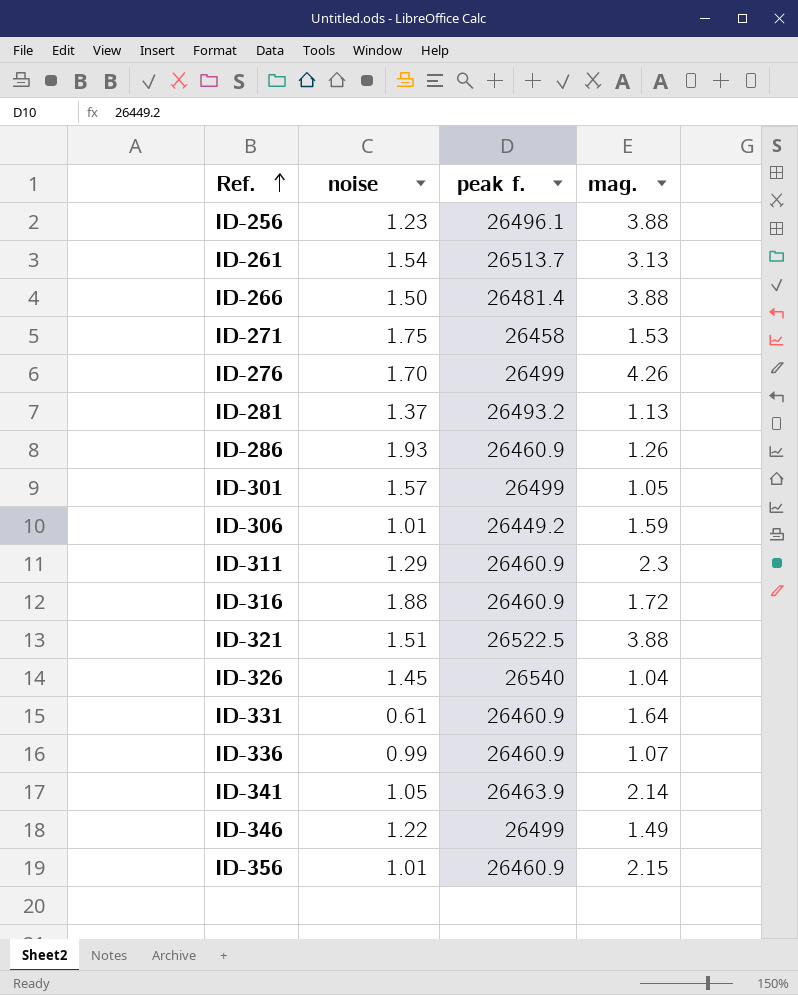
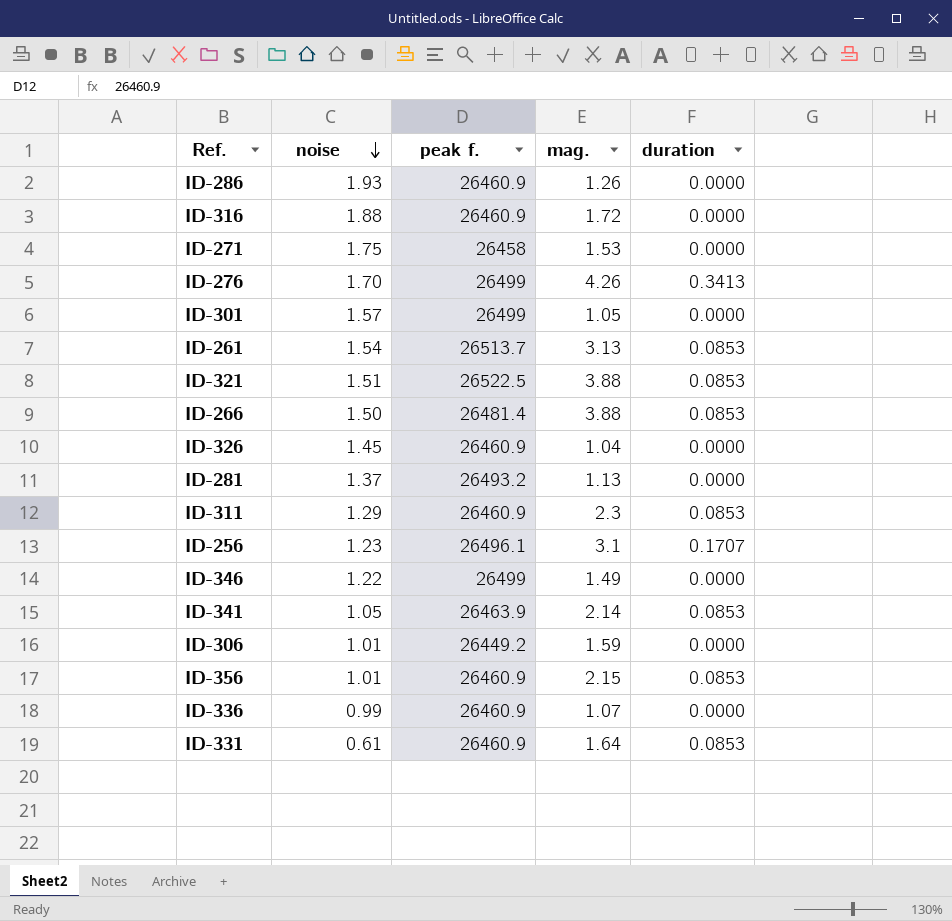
row order: Ref. ascending -> noise descending
column duration | position: none -> 5
ID-326 | peak f.: 26540 -> 26460.9
ID-256 | mag.: 3.88 -> 3.1

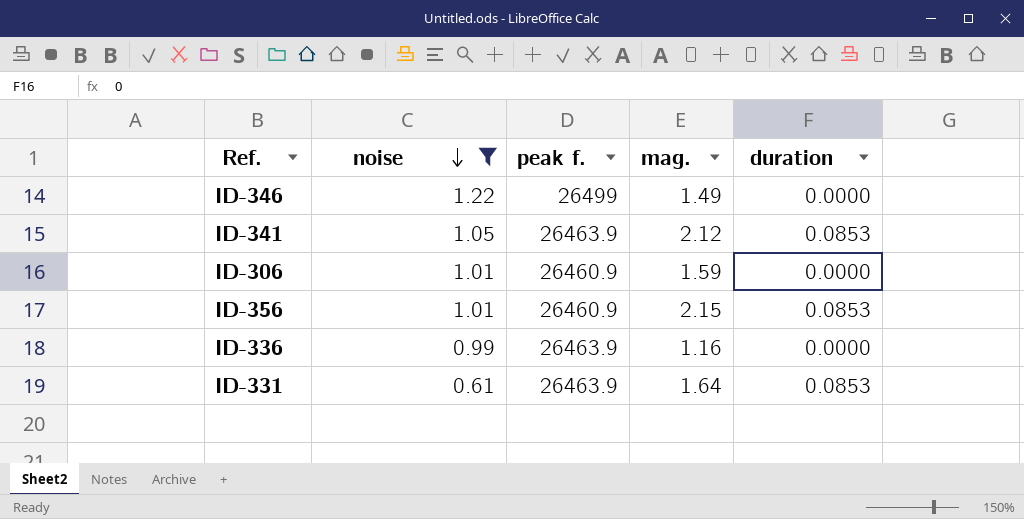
filter: none -> noise <= 1.22
ID-341 | mag.: 2.14 -> 2.12
ID-306 | peak f.: 26449.2 -> 26460.9
ID-336 | peak f.: 26460.9 -> 26463.9
ID-336 | mag.: 1.07 -> 1.16
ID-331 | peak f.: 26460.9 -> 26463.9

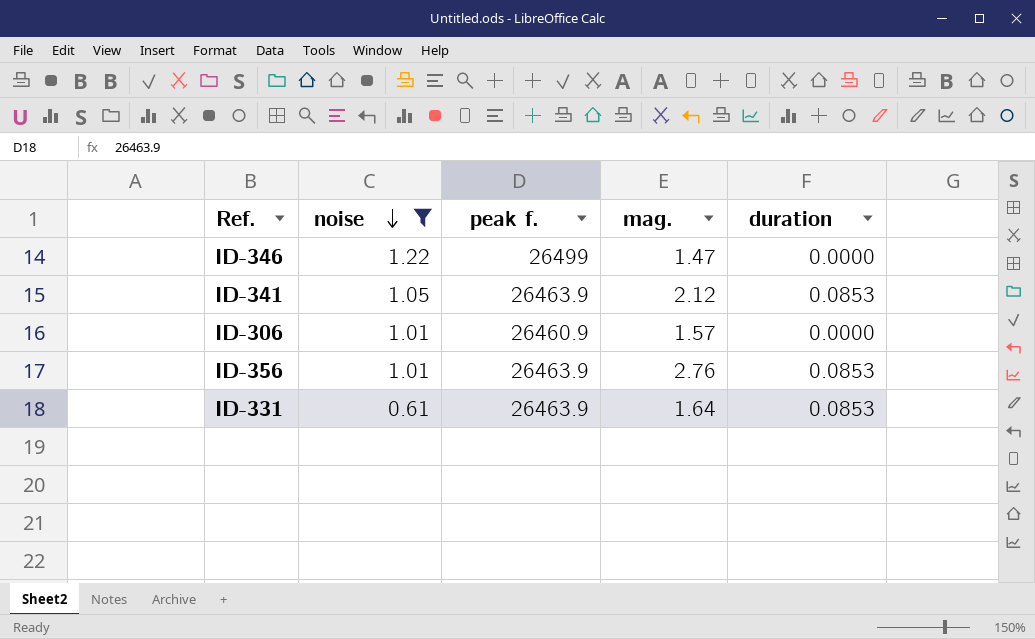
row ID-336: 0.99 | 26463.9 | 1.16 | 0.0000 -> none
ID-346 | mag.: 1.49 -> 1.47
ID-306 | mag.: 1.59 -> 1.57
ID-356 | peak f.: 26460.9 -> 26463.9
ID-356 | mag.: 2.15 -> 2.76

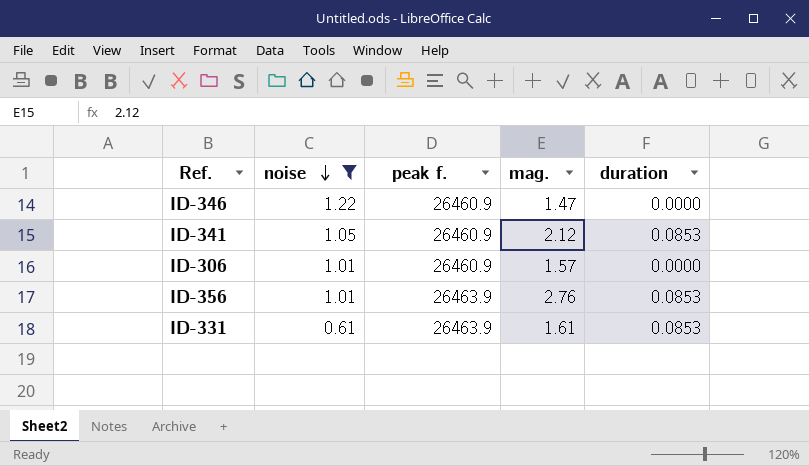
ID-346 | peak f.: 26499 -> 26460.9
ID-341 | peak f.: 26463.9 -> 26460.9
ID-331 | mag.: 1.64 -> 1.61

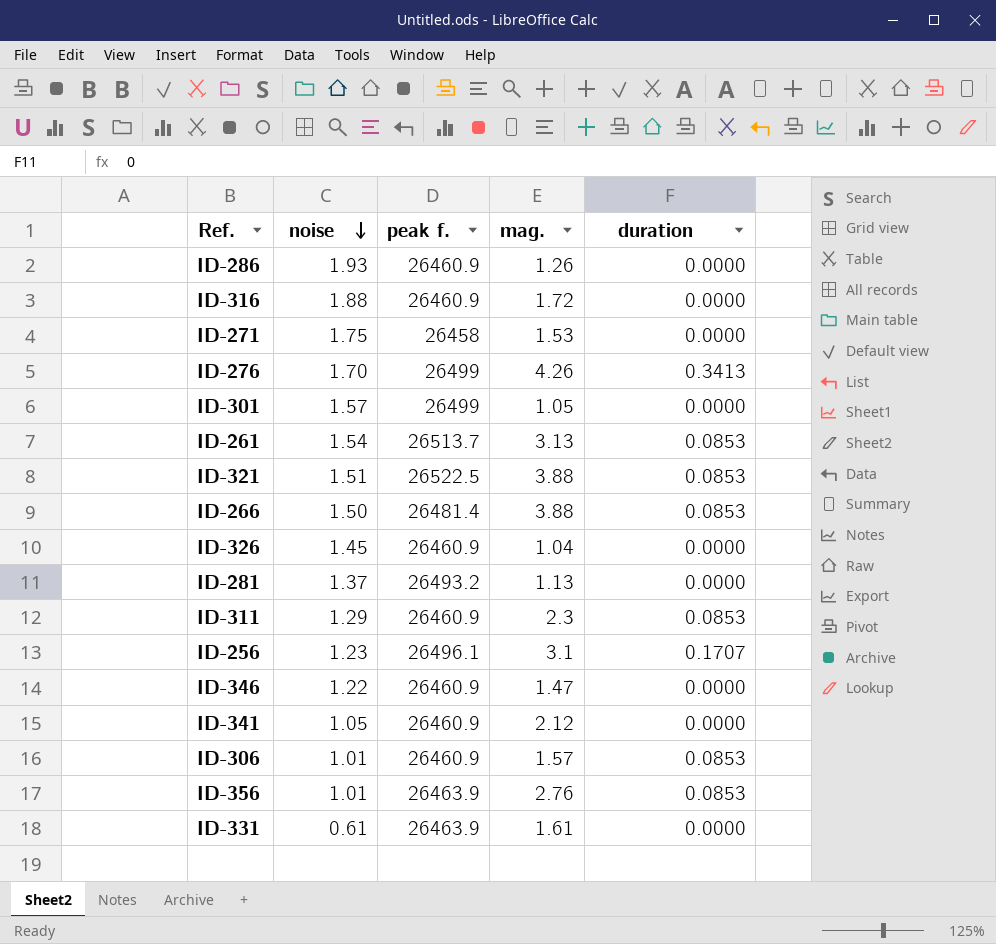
filter: noise <= 1.22 -> none
ID-341 | duration: 0.0853 -> 0.0000
ID-306 | duration: 0.0000 -> 0.0853
ID-331 | duration: 0.0853 -> 0.0000

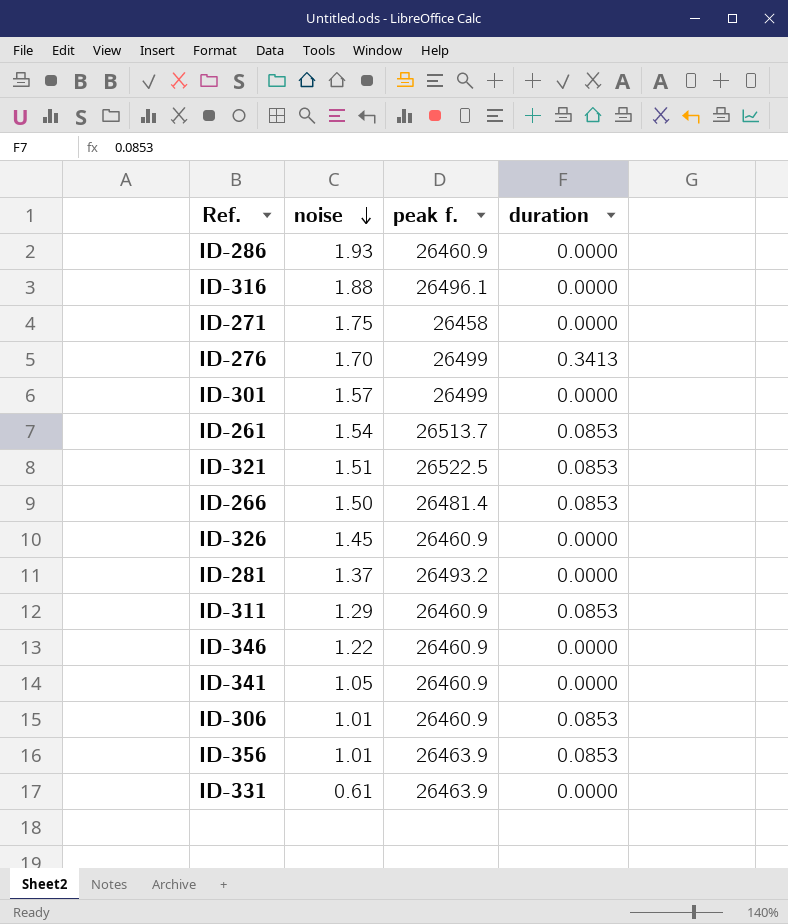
column mag. | position: 4 -> none
row ID-256: 1.23 | 26496.1 | 3.1 | 0.1707 -> none
ID-316 | peak f.: 26460.9 -> 26496.1

